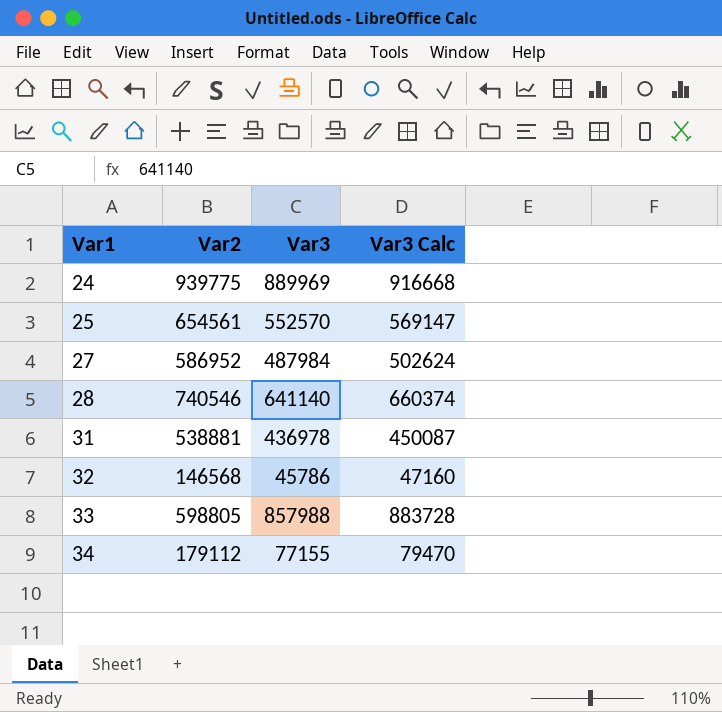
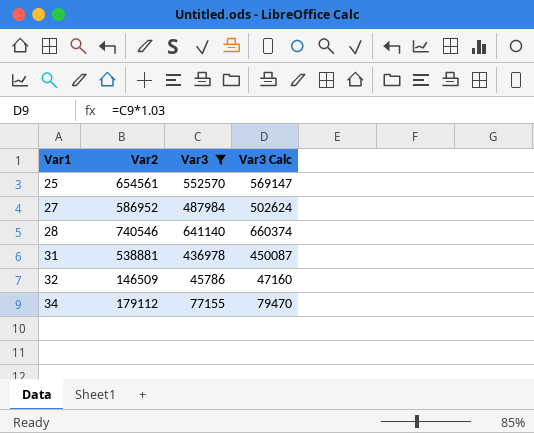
filter: none -> Var3 <= 641140
32 | Var2: 146568 -> 146509

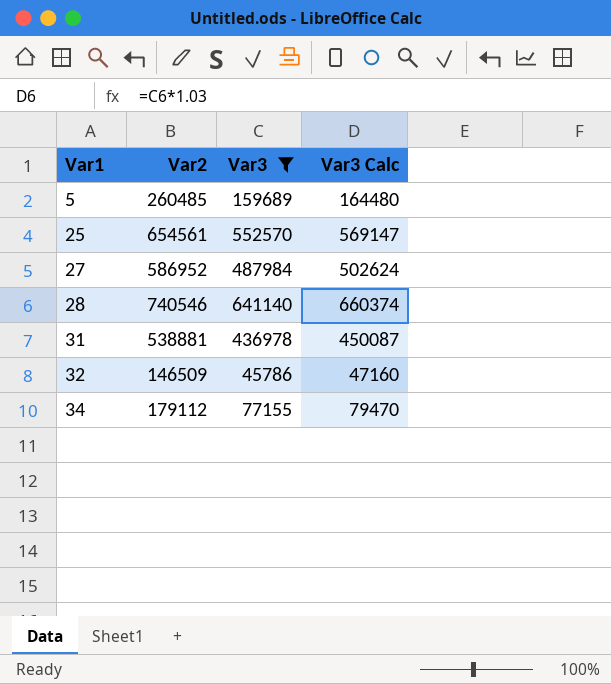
row 5: none -> 260485 | 159689 | 164480

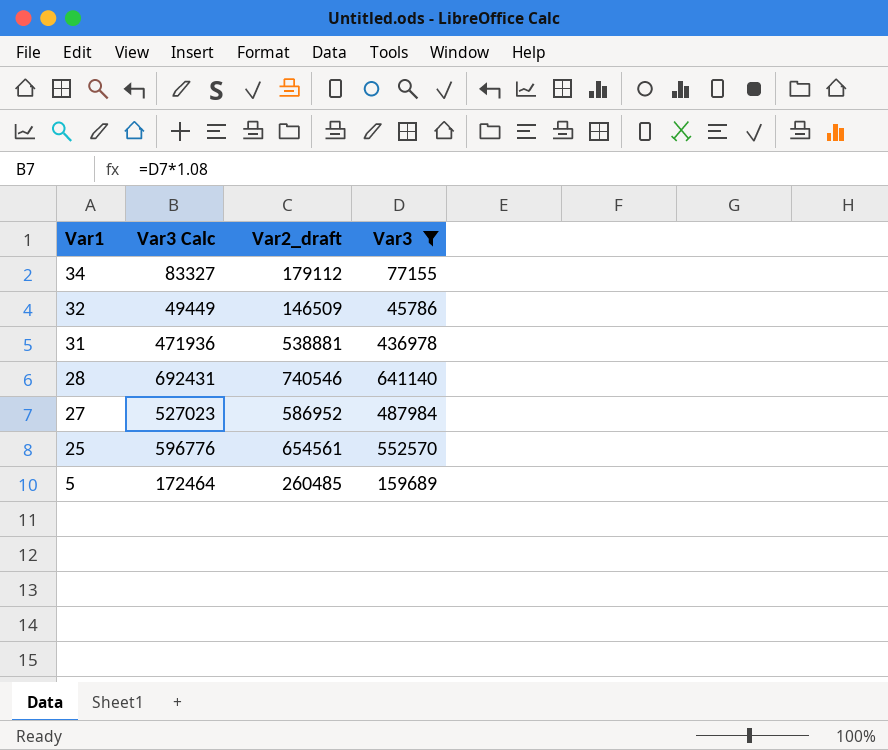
row order: Var1 ascending -> Var1 descending
column Var3 Calc | formula: [Var3] * 1.03 -> [Var3] * 1.08
column Var3 Calc | position: 4 -> 2
column name: Var2 -> Var2_draft

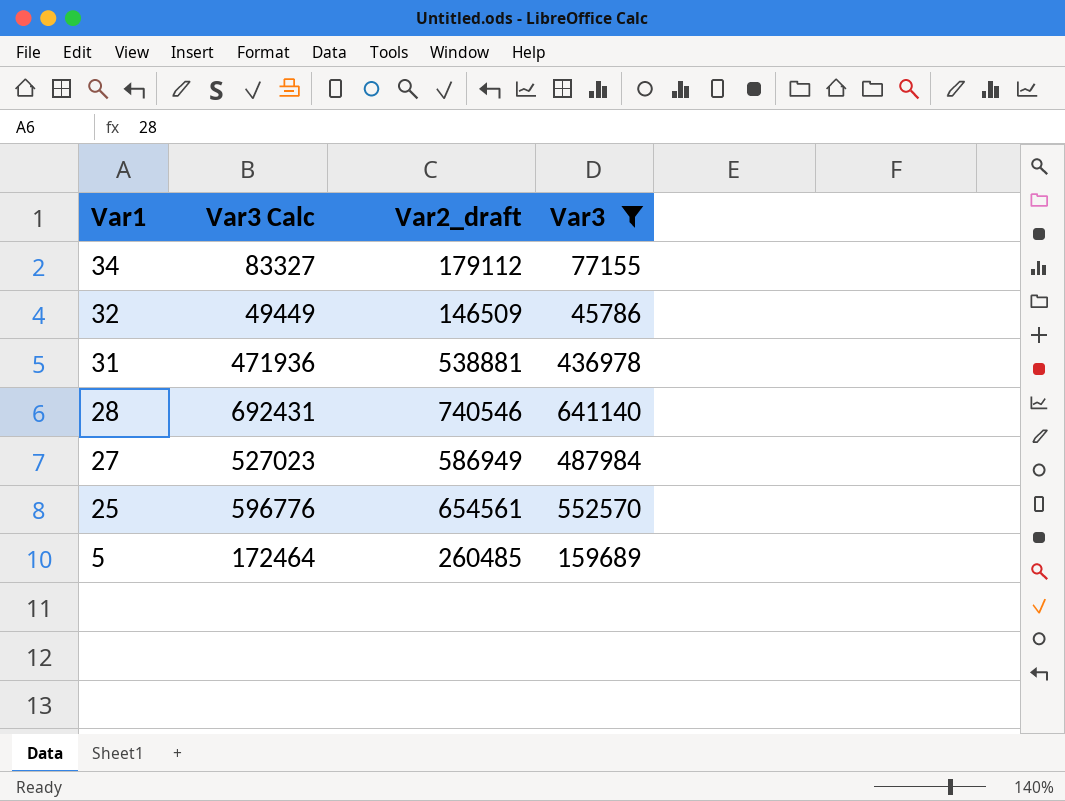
27 | Var2_draft: 586952 -> 586949

